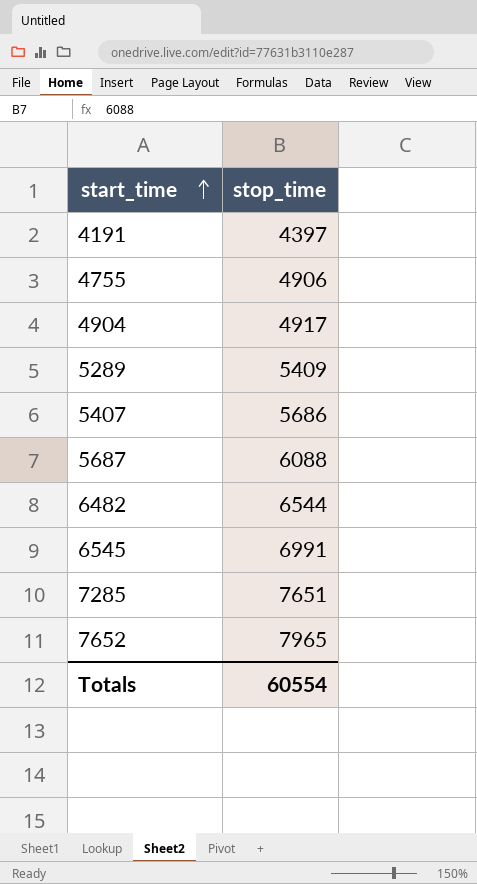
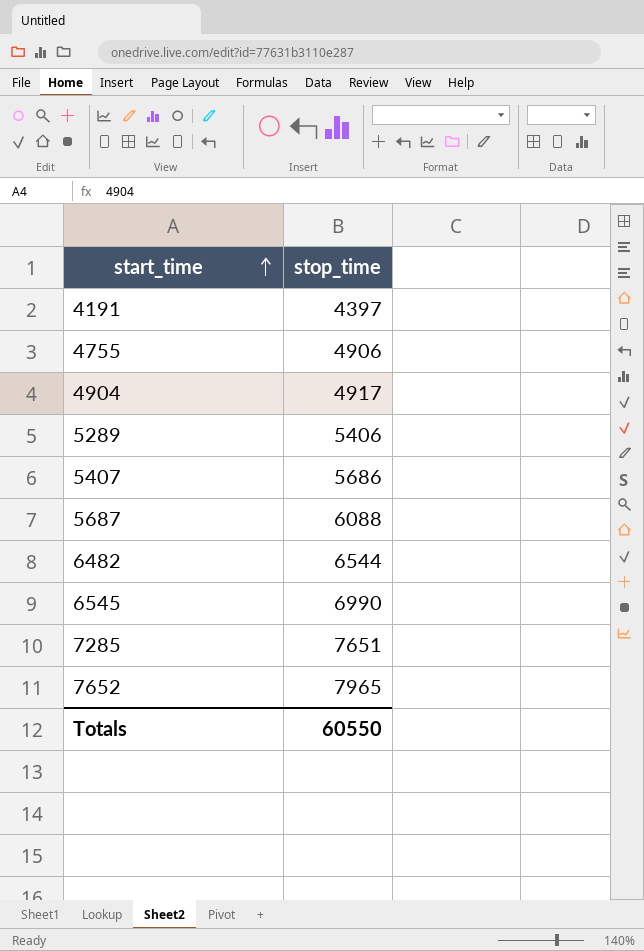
5289 | stop_time: 5409 -> 5406
6545 | stop_time: 6991 -> 6990
Totals | stop_time: 60554 -> 60550

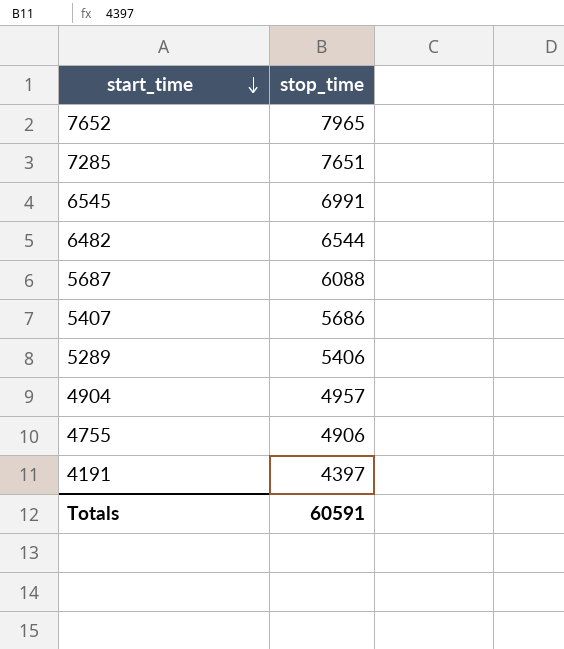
row order: start_time ascending -> start_time descending
6545 | stop_time: 6990 -> 6991
4904 | stop_time: 4917 -> 4957
Totals | stop_time: 60550 -> 60591

